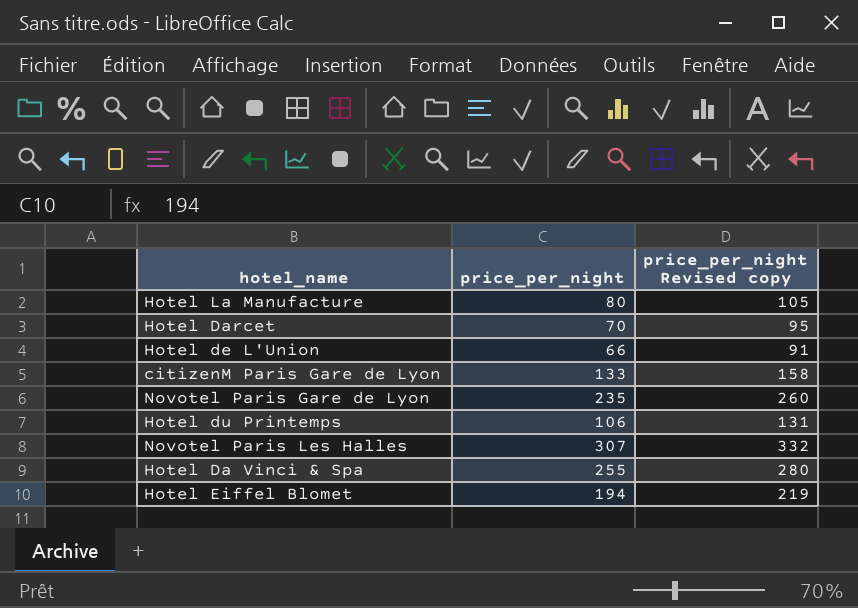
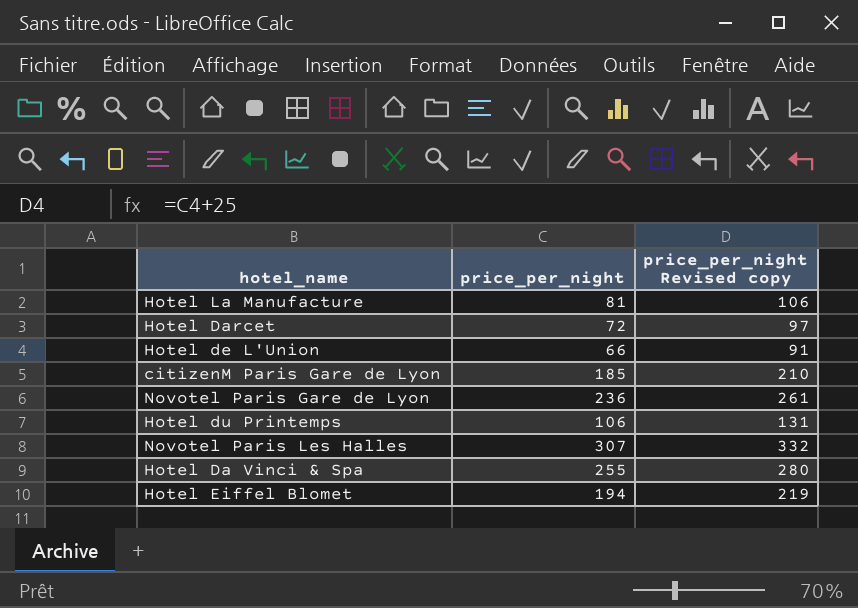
Hotel La Manufacture | price_per_night: 80 -> 81
Hotel La Manufacture | price_per_night Revised copy: 105 -> 106
Hotel Darcet | price_per_night: 70 -> 72
Hotel Darcet | price_per_night Revised copy: 95 -> 97
citizenM Paris Gare de Lyon | price_per_night: 133 -> 185
citizenM Paris Gare de Lyon | price_per_night Revised copy: 158 -> 210
Novotel Paris Gare de Lyon | price_per_night: 235 -> 236
Novotel Paris Gare de Lyon | price_per_night Revised copy: 260 -> 261

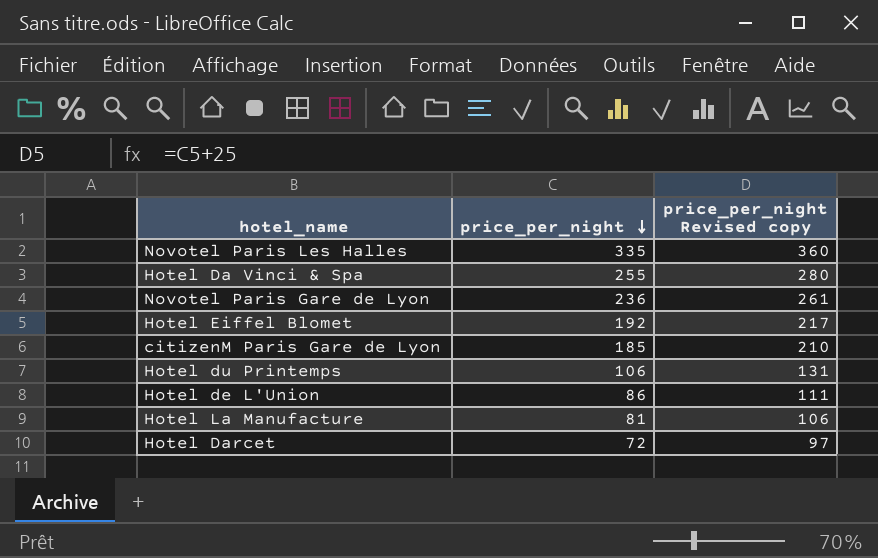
row order: none -> price_per_night descending
Novotel Paris Les Halles | price_per_night: 307 -> 335
Novotel Paris Les Halles | price_per_night Revised copy: 332 -> 360
Hotel Eiffel Blomet | price_per_night: 194 -> 192
Hotel Eiffel Blomet | price_per_night Revised copy: 219 -> 217
Hotel de L'Union | price_per_night: 66 -> 86
Hotel de L'Union | price_per_night Revised copy: 91 -> 111

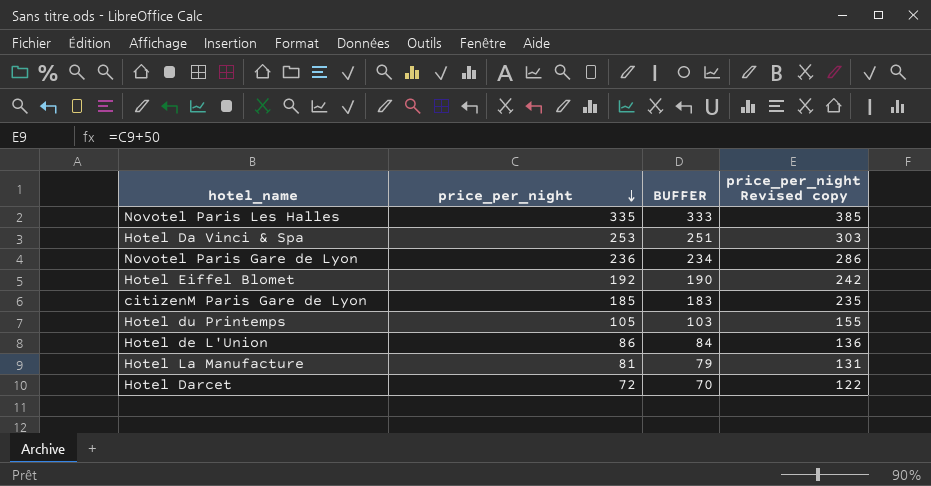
column BUFFER | formula: none -> [price_per_night] - 2
column price_per_night Revised copy | formula: [price_per_night] + 25 -> [price_per_night] + 50
Hotel Da Vinci & Spa | price_per_night: 255 -> 253
Hotel du Printemps | price_per_night: 106 -> 105

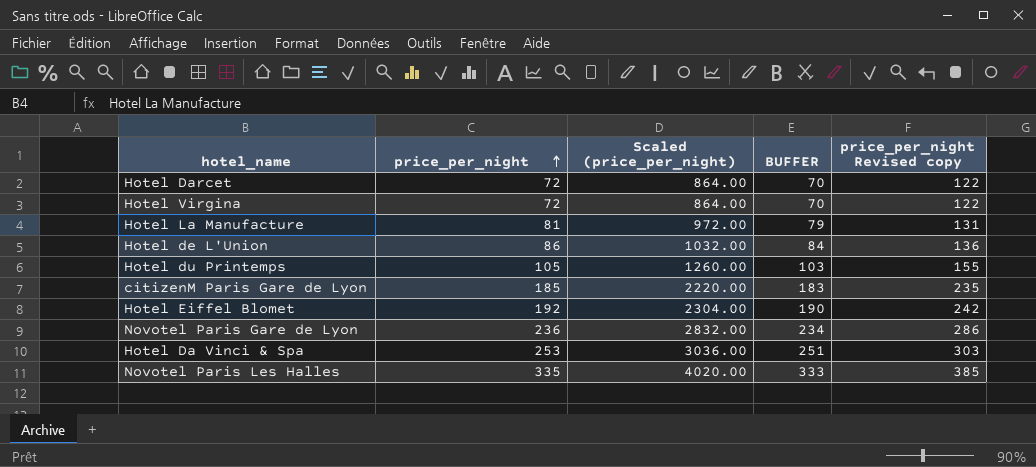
row order: price_per_night descending -> price_per_night ascending
column Scaled (price_per_night) | formula: none -> [price_per_night] * 12
row Hotel Virgina: none -> 72 | 864.00 | 70 | 122

